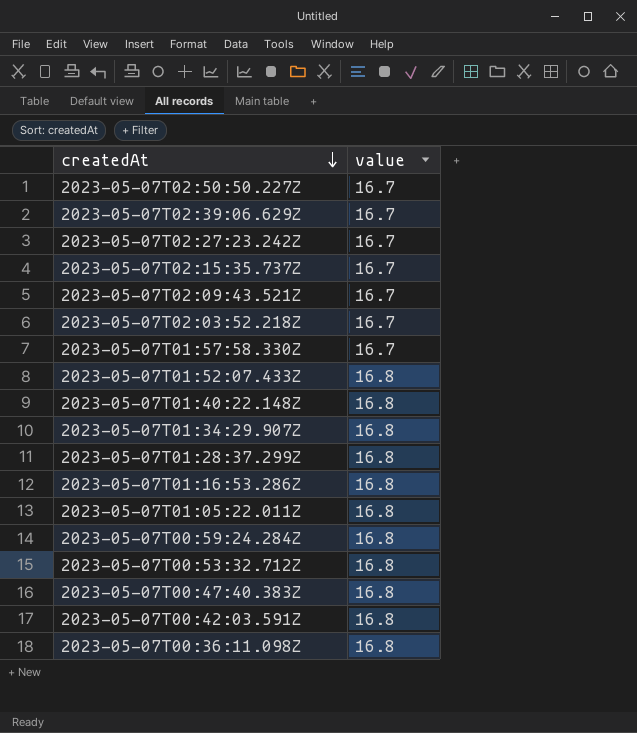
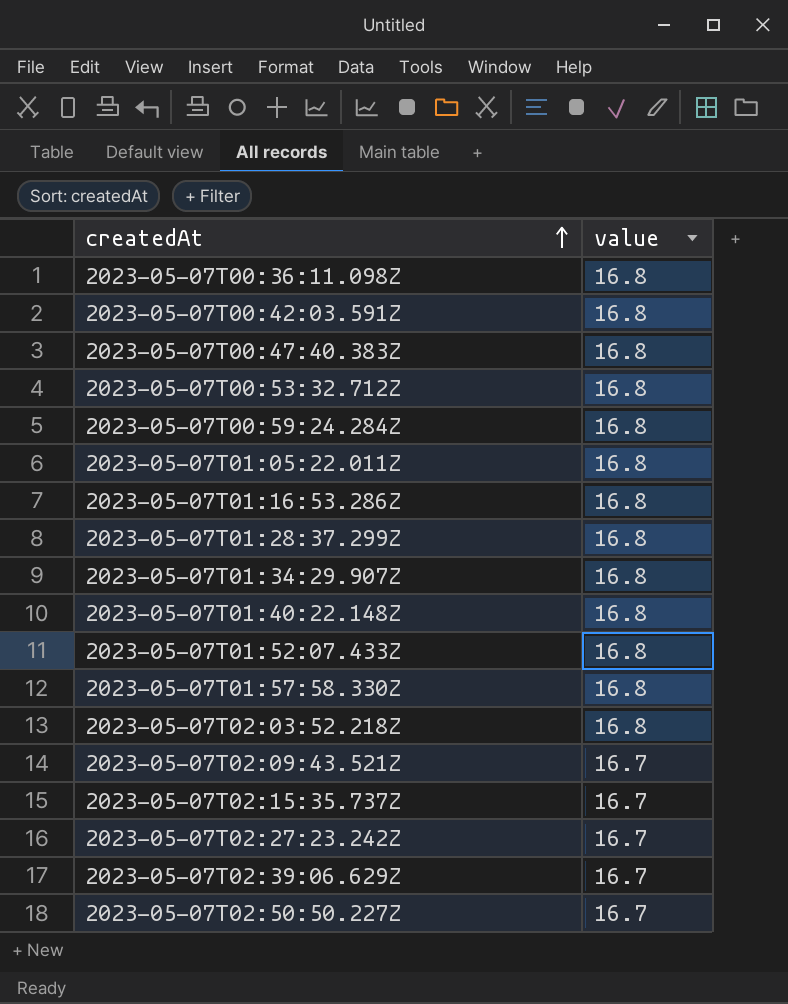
row order: createdAt descending -> createdAt ascending
2023-05-07T01:57:58.330Z | value: 16.7 -> 16.8
2023-05-07T02:03:52.218Z | value: 16.7 -> 16.8

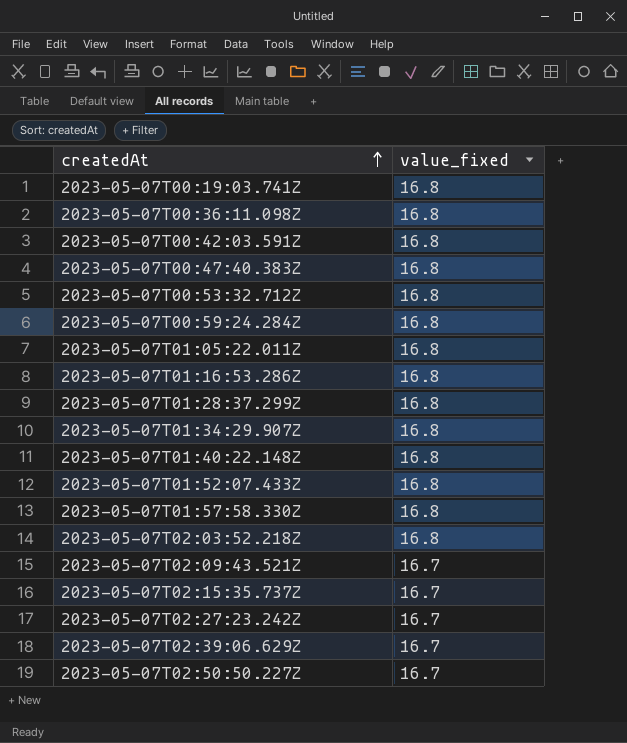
column name: value -> value_fixed
row 2023-05-07T00:19:03.741Z: none -> 16.8

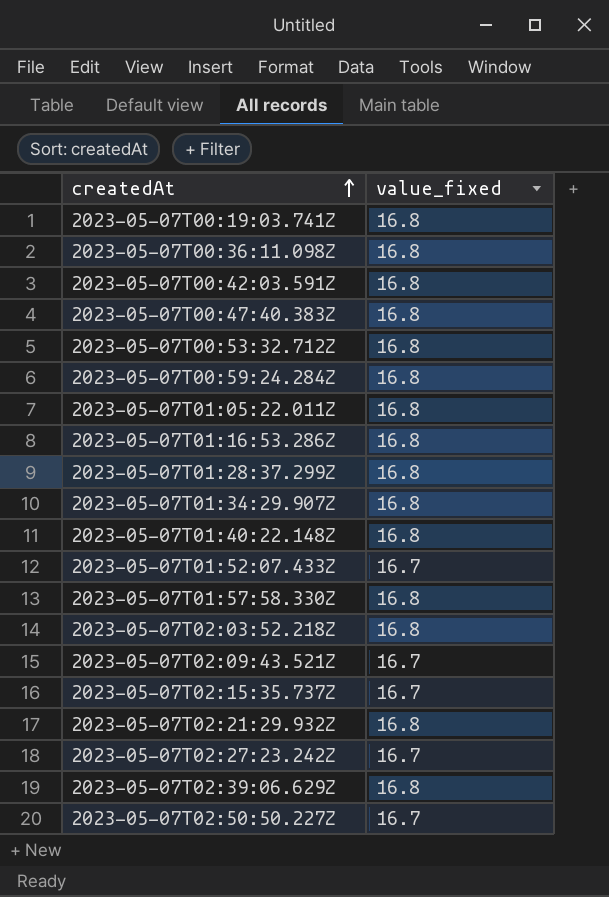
2023-05-07T01:52:07.433Z | value_fixed: 16.8 -> 16.7
row 2023-05-07T02:21:29.932Z: none -> 16.8
2023-05-07T02:39:06.629Z | value_fixed: 16.7 -> 16.8

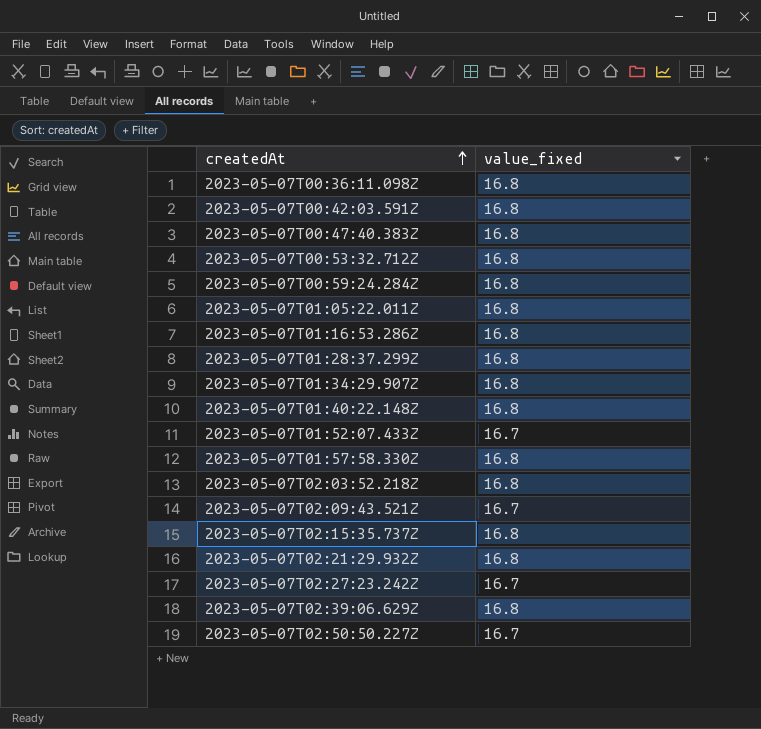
row 2023-05-07T00:19:03.741Z: 16.8 -> none
2023-05-07T02:15:35.737Z | value_fixed: 16.7 -> 16.8

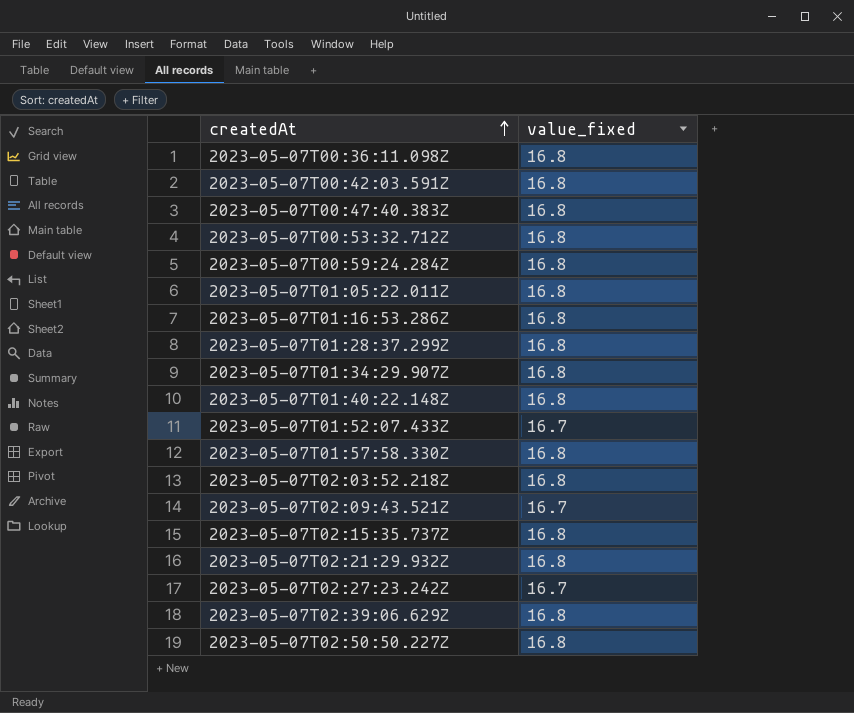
2023-05-07T02:50:50.227Z | value_fixed: 16.7 -> 16.8

